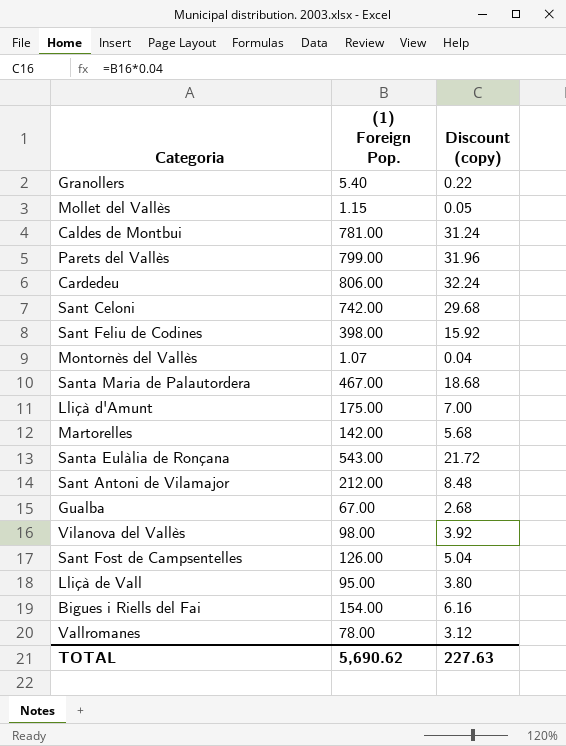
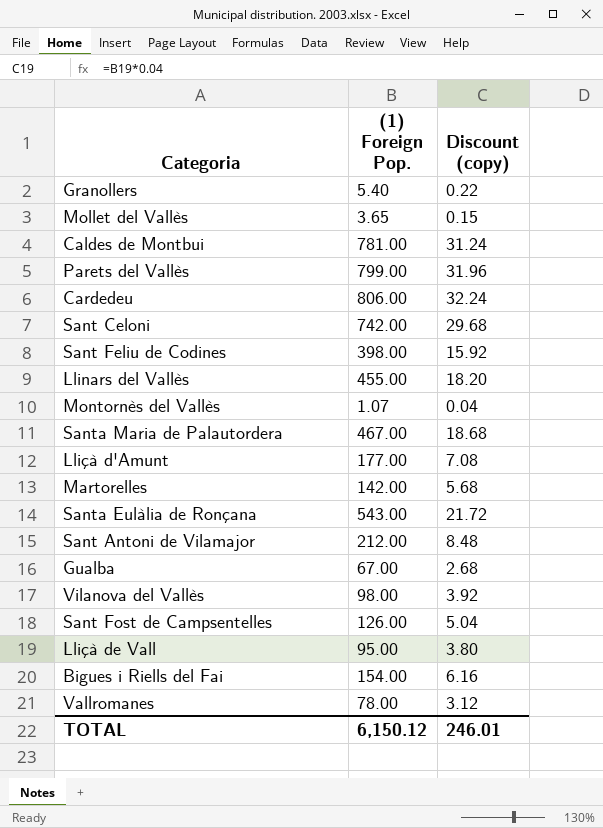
Mollet del Vallès | (1) Foreign Pop.: 1.15 -> 3.65
Mollet del Vallès | Discount (copy): 0.05 -> 0.15
row Llinars del Vallès: none -> 455.00 | 18.20
Lliçà d'Amunt | (1) Foreign Pop.: 175.00 -> 177.00
Lliçà d'Amunt | Discount (copy): 7.00 -> 7.08
TOTAL | (1) Foreign Pop.: 5,690.62 -> 6,150.12
TOTAL | Discount (copy): 227.63 -> 246.01

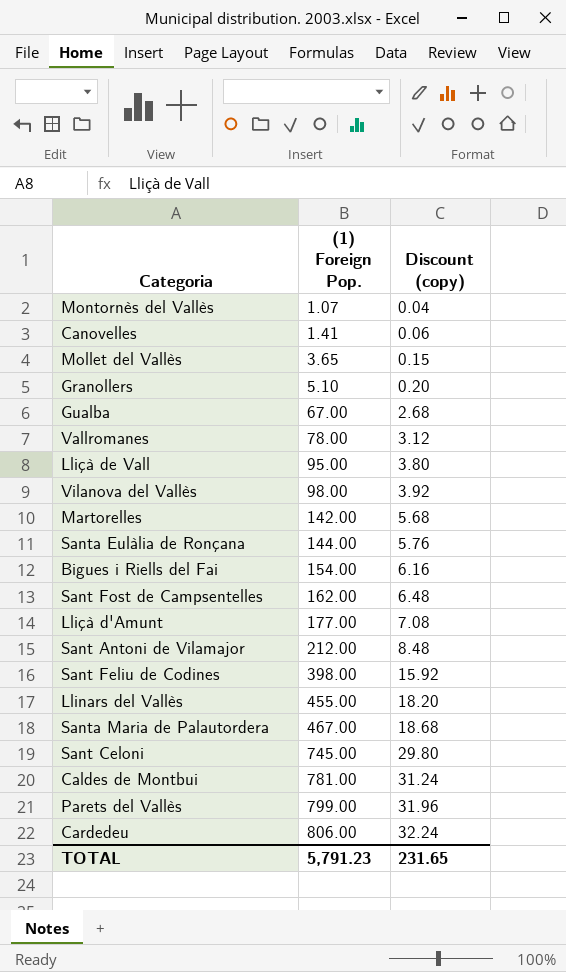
row order: none -> (1) Foreign Pop. ascending
row Canovelles: none -> 1.41 | 0.06
Granollers | (1) Foreign Pop.: 5.40 -> 5.10
Granollers | Discount (copy): 0.22 -> 0.20
Santa Eulàlia de Ronçana | (1) Foreign Pop.: 543.00 -> 144.00
Santa Eulàlia de Ronçana | Discount (copy): 21.72 -> 5.76
Sant Fost de Campsentelles | (1) Foreign Pop.: 126.00 -> 162.00
Sant Fost de Campsentelles | Discount (copy): 5.04 -> 6.48
Sant Celoni | (1) Foreign Pop.: 742.00 -> 745.00
Sant Celoni | Discount (copy): 29.68 -> 29.80
TOTAL | (1) Foreign Pop.: 6,150.12 -> 5,791.23
TOTAL | Discount (copy): 246.01 -> 231.65

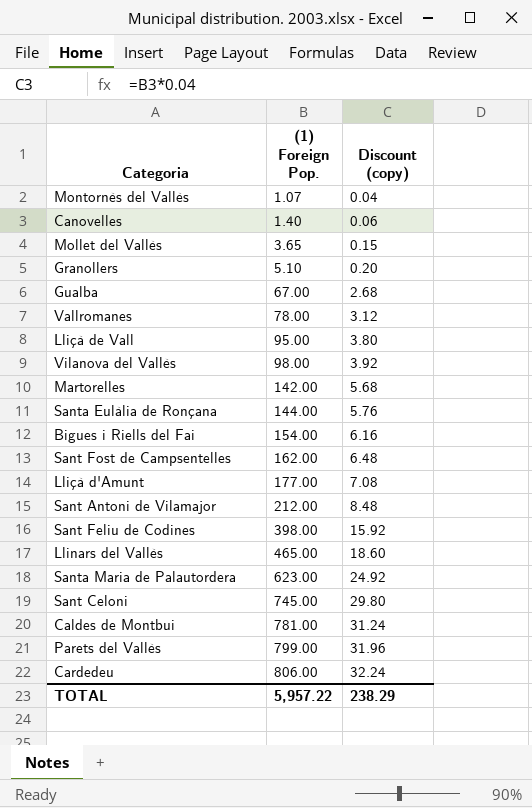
Canovelles | (1) Foreign Pop.: 1.41 -> 1.40
Llinars del Vallès | (1) Foreign Pop.: 455.00 -> 465.00
Llinars del Vallès | Discount (copy): 18.20 -> 18.60
Santa Maria de Palautordera | (1) Foreign Pop.: 467.00 -> 623.00
Santa Maria de Palautordera | Discount (copy): 18.68 -> 24.92
TOTAL | (1) Foreign Pop.: 5,791.23 -> 5,957.22
TOTAL | Discount (copy): 231.65 -> 238.29

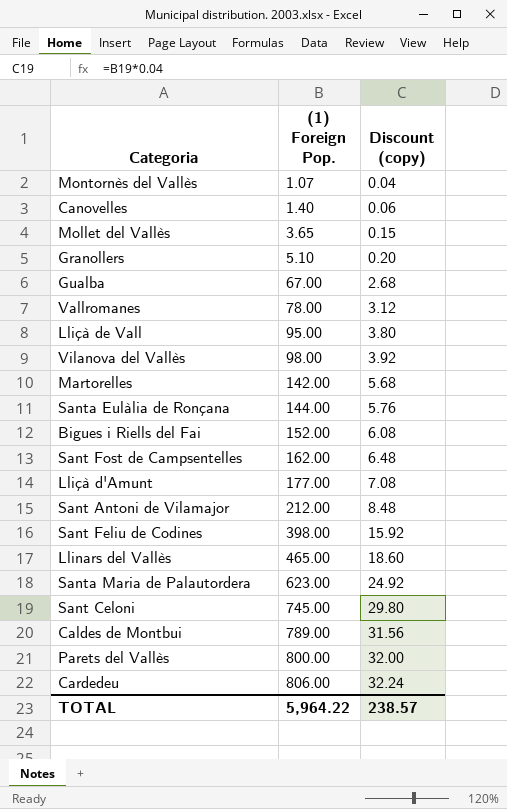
Bigues i Riells del Fai | (1) Foreign Pop.: 154.00 -> 152.00
Bigues i Riells del Fai | Discount (copy): 6.16 -> 6.08
Caldes de Montbui | (1) Foreign Pop.: 781.00 -> 789.00
Caldes de Montbui | Discount (copy): 31.24 -> 31.56
Parets del Vallès | (1) Foreign Pop.: 799.00 -> 800.00
Parets del Vallès | Discount (copy): 31.96 -> 32.00
TOTAL | (1) Foreign Pop.: 5,957.22 -> 5,964.22
TOTAL | Discount (copy): 238.29 -> 238.57

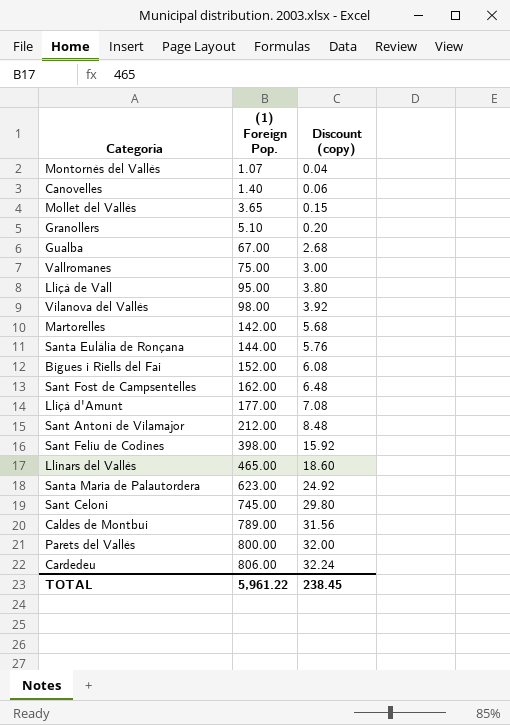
Vallromanes | (1) Foreign Pop.: 78.00 -> 75.00
Vallromanes | Discount (copy): 3.12 -> 3.00
TOTAL | (1) Foreign Pop.: 5,964.22 -> 5,961.22
TOTAL | Discount (copy): 238.57 -> 238.45

